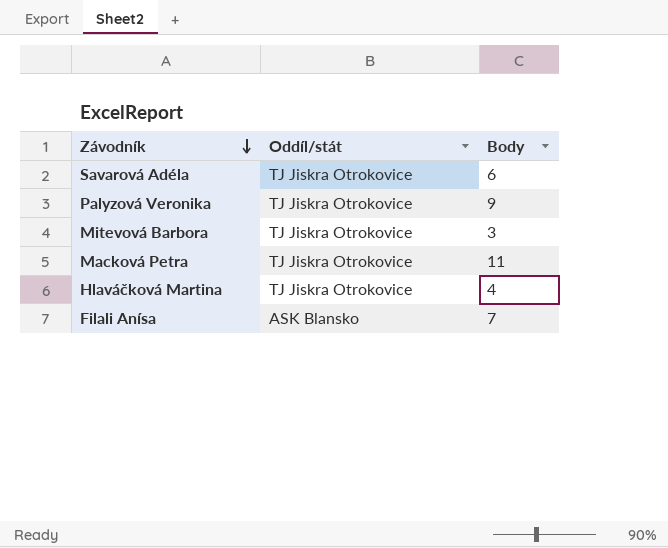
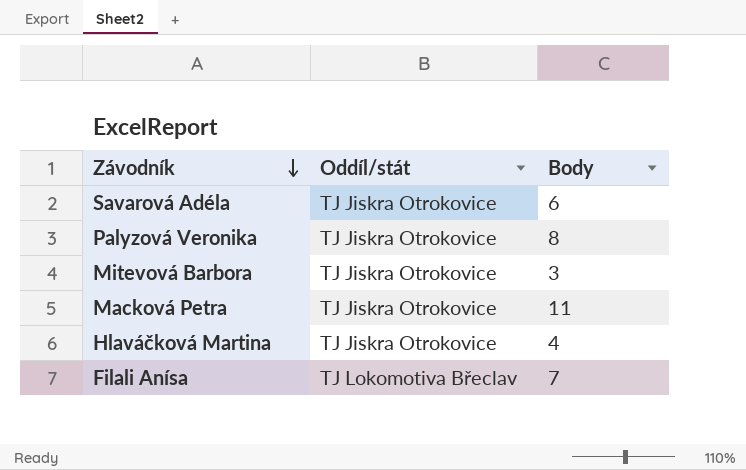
Palyzová Veronika | Body: 9 -> 8
Filali Anísa | Oddíl/stát: ASK Blansko -> TJ Lokomotiva Břeclav

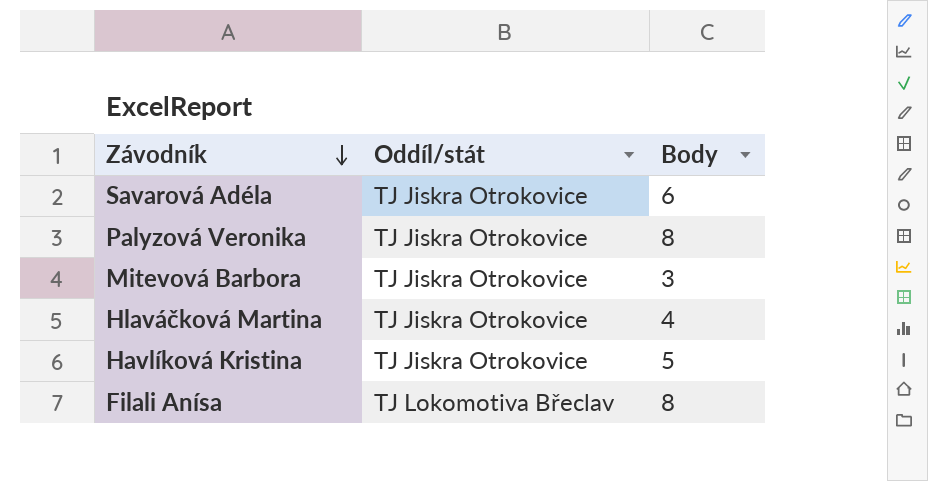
row Macková Petra: TJ Jiskra Otrokovice | 11 -> none
row Havlíková Kristina: none -> TJ Jiskra Otrokovice | 5
Filali Anísa | Body: 7 -> 8

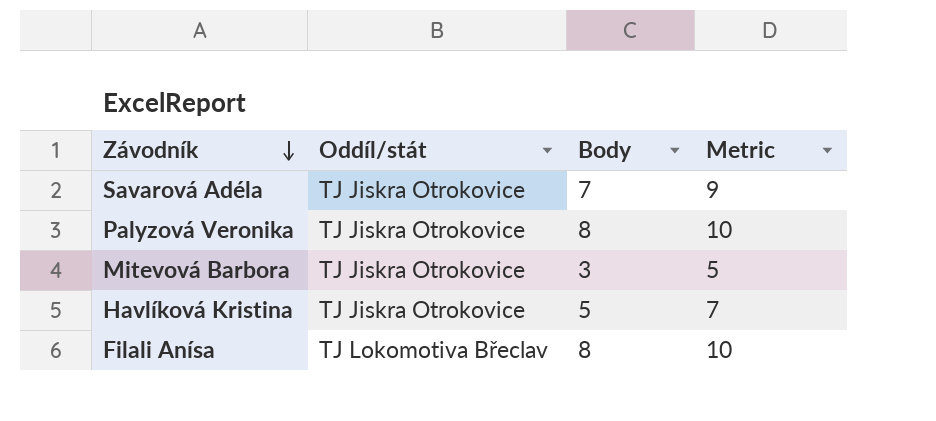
column Metric | formula: none -> [Body] + 2
row Hlaváčková Martina: TJ Jiskra Otrokovice | 4 -> none
Savarová Adéla | Body: 6 -> 7

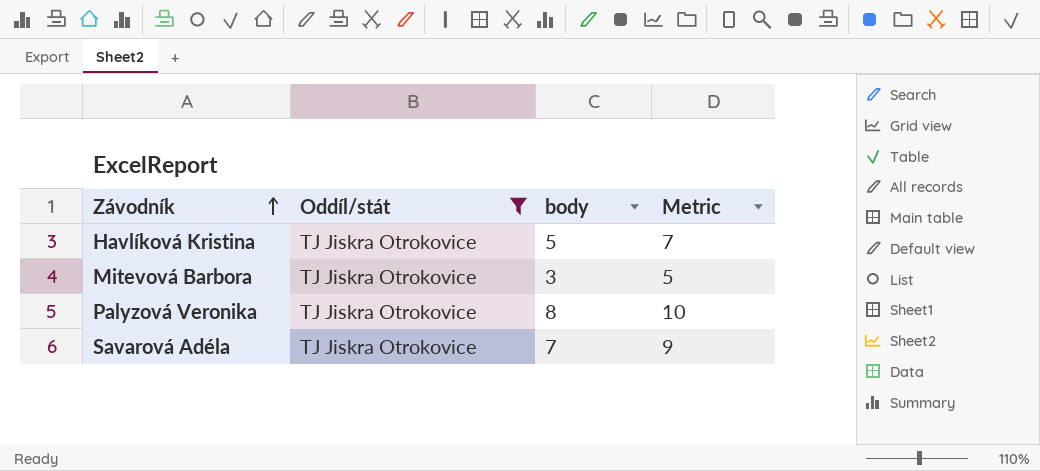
filter: none -> Oddíl/stát = TJ Jiskra Otrokovice
row order: Závodník descending -> Závodník ascending
column name: Body -> body

